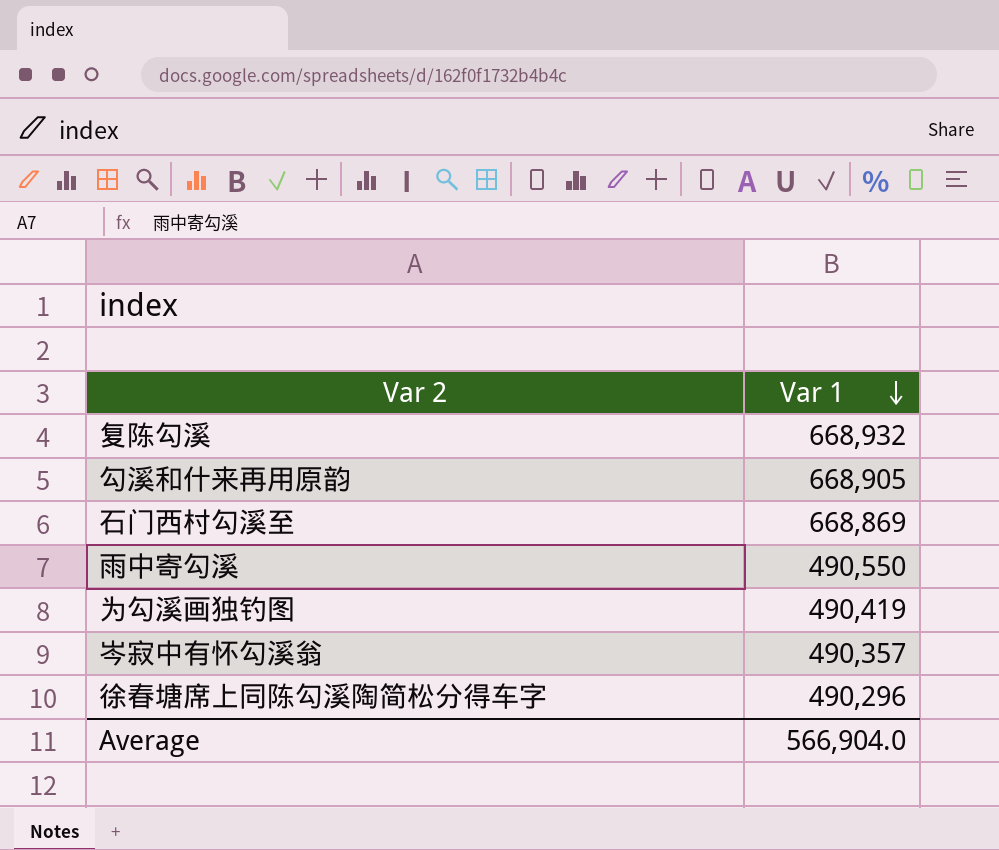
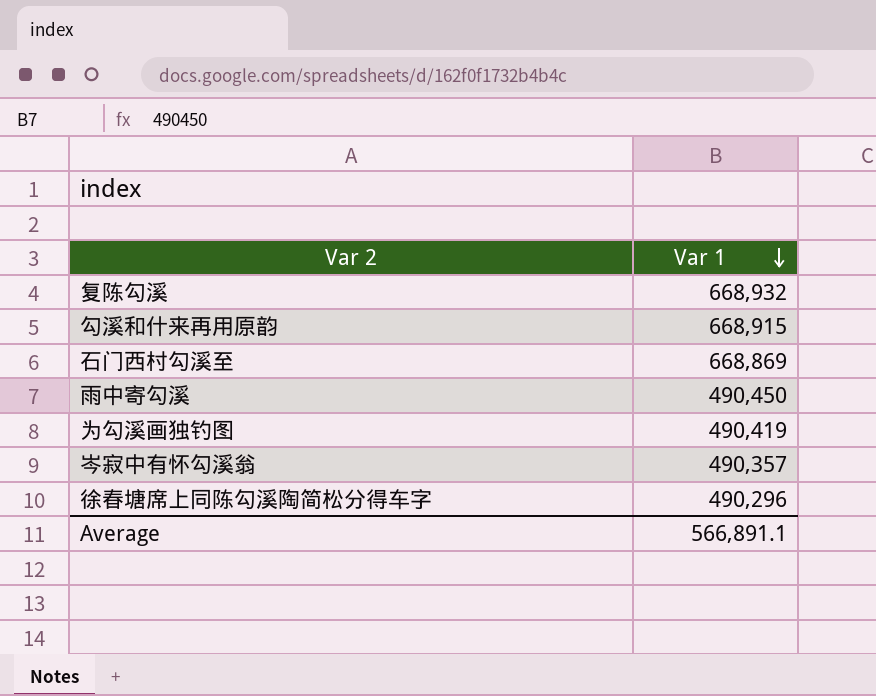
勾溪和什来再用原韵 | Var 1: 668,905 -> 668,915
雨中寄勾溪 | Var 1: 490,550 -> 490,450
Average | Var 1: 566,904.0 -> 566,891.1

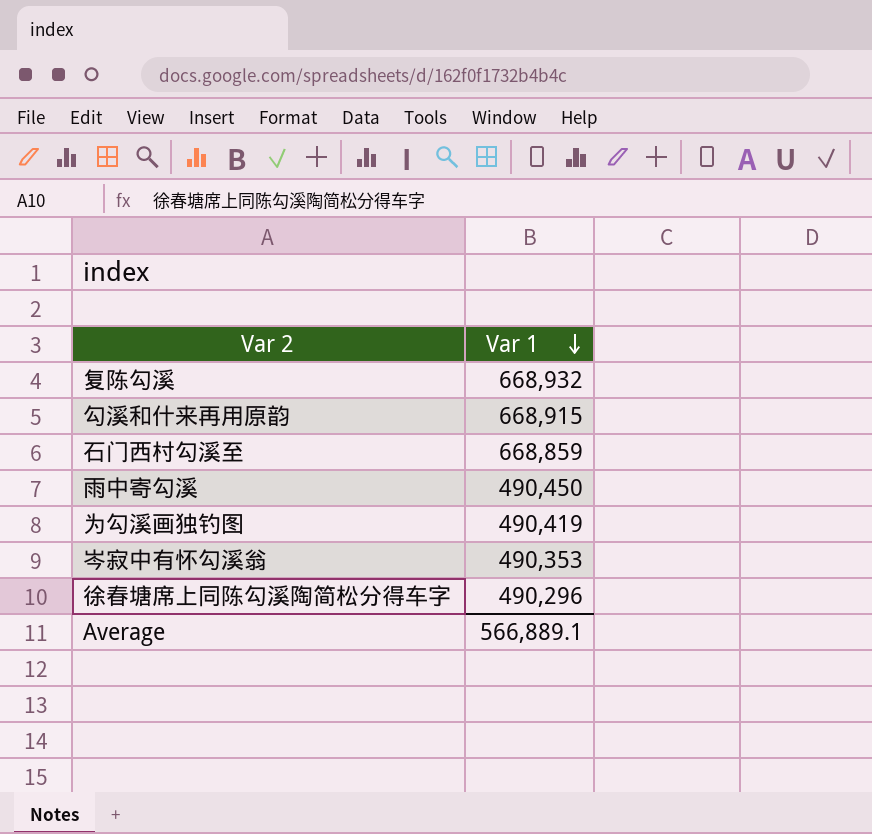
石门西村勾溪至 | Var 1: 668,869 -> 668,859
岑寂中有怀勾溪翁 | Var 1: 490,357 -> 490,353
Average | Var 1: 566,891.1 -> 566,889.1

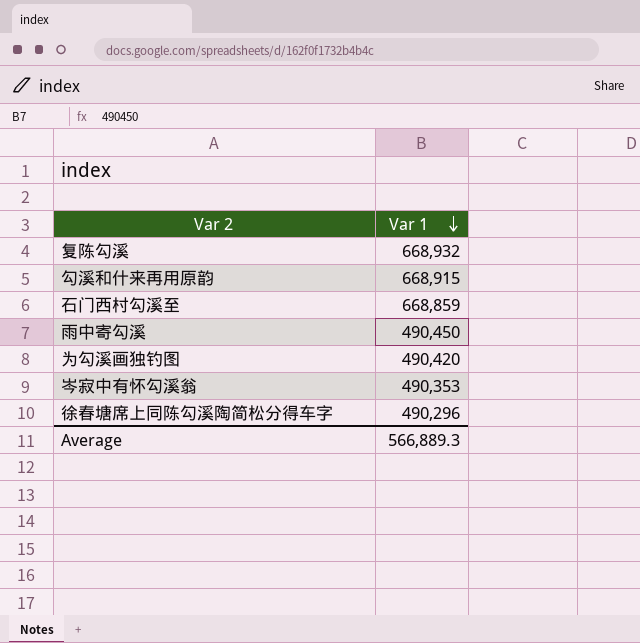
为勾溪画独钓图 | Var 1: 490,419 -> 490,420
Average | Var 1: 566,889.1 -> 566,889.3

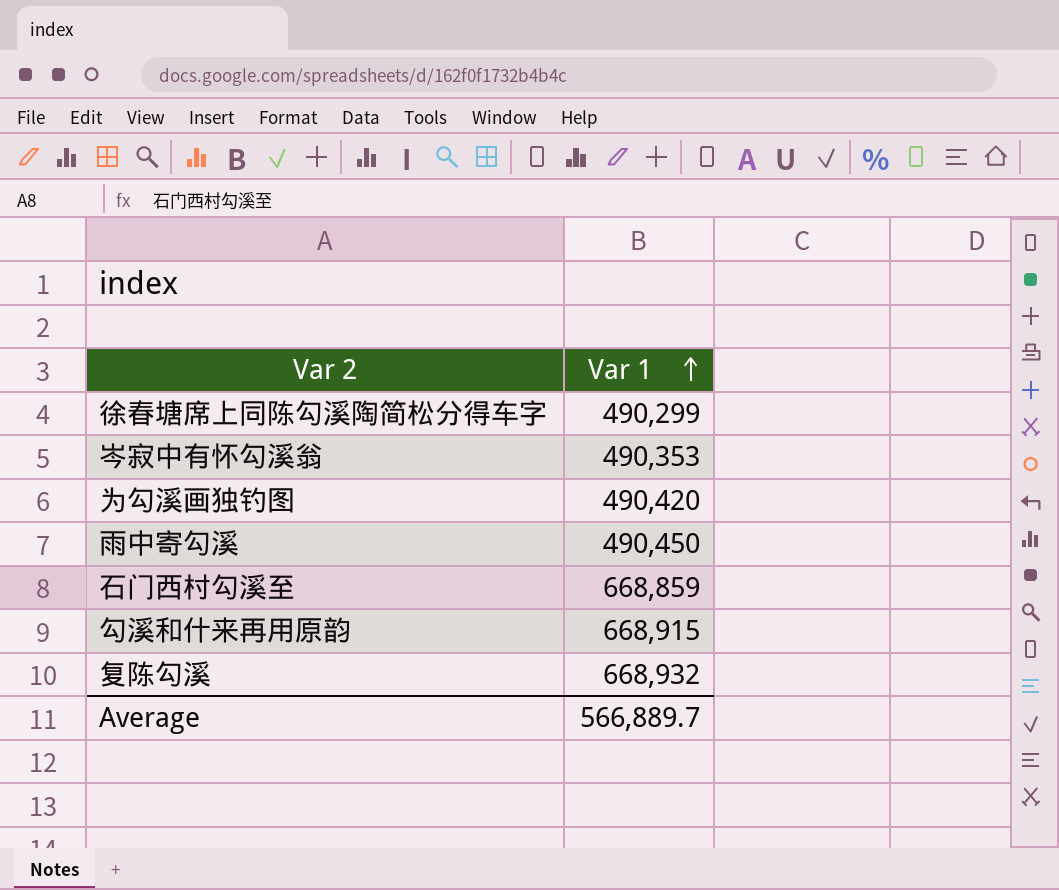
row order: Var 1 descending -> Var 1 ascending
徐春塘席上同陈勾溪陶简松分得车字 | Var 1: 490,296 -> 490,299
Average | Var 1: 566,889.3 -> 566,889.7

